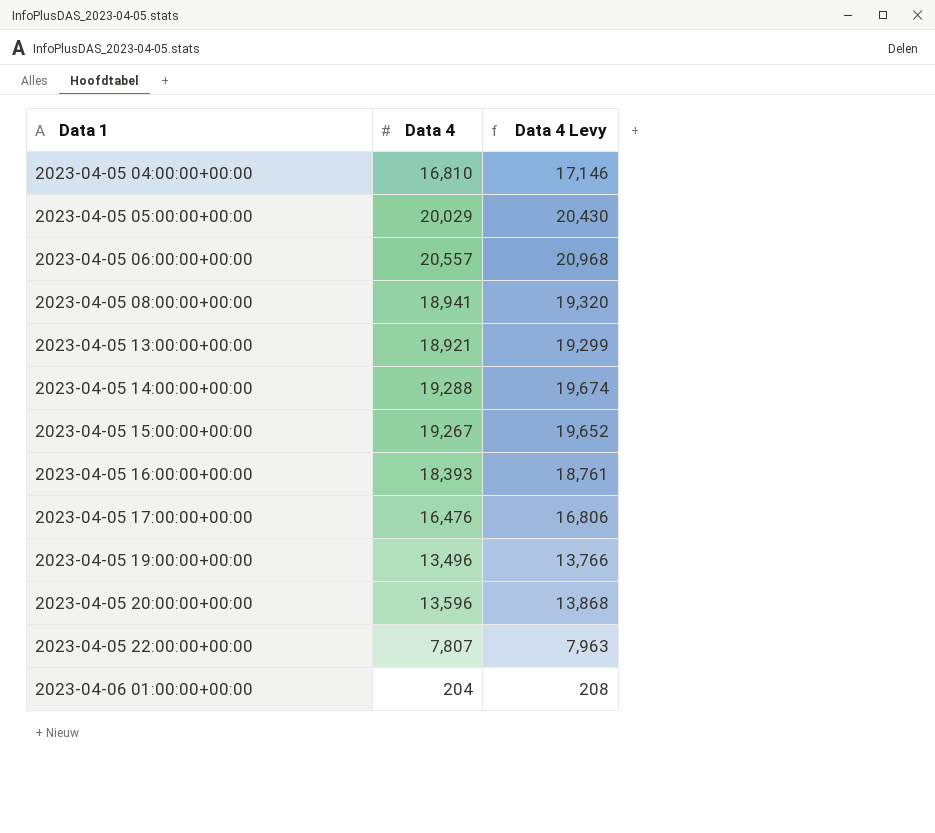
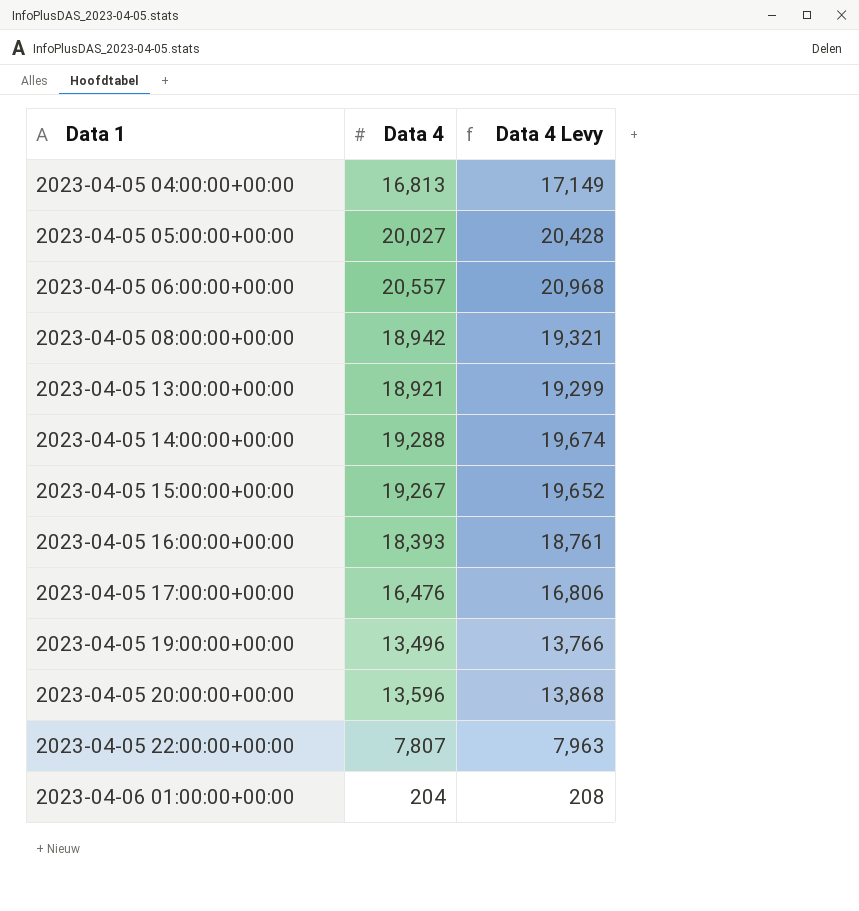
2023-04-05 04:00:00+00:00 | Data 4: 16,810 -> 16,813
2023-04-05 04:00:00+00:00 | Data 4 Levy: 17,146 -> 17,149
2023-04-05 05:00:00+00:00 | Data 4: 20,029 -> 20,027
2023-04-05 05:00:00+00:00 | Data 4 Levy: 20,430 -> 20,428
2023-04-05 08:00:00+00:00 | Data 4: 18,941 -> 18,942
2023-04-05 08:00:00+00:00 | Data 4 Levy: 19,320 -> 19,321

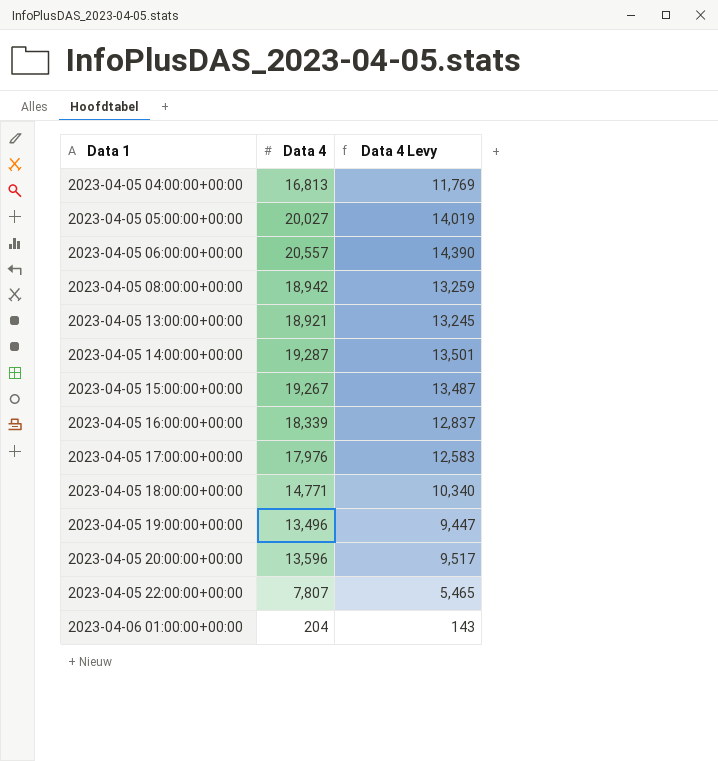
column Data 4 Levy | formula: [Data 4] * 1.02 -> [Data 4] * 0.7
2023-04-05 14:00:00+00:00 | Data 4: 19,288 -> 19,287
2023-04-05 16:00:00+00:00 | Data 4: 18,393 -> 18,339
2023-04-05 17:00:00+00:00 | Data 4: 16,476 -> 17,976
row 2023-04-05 18:00:00+00:00: none -> 14,771 | 10,340

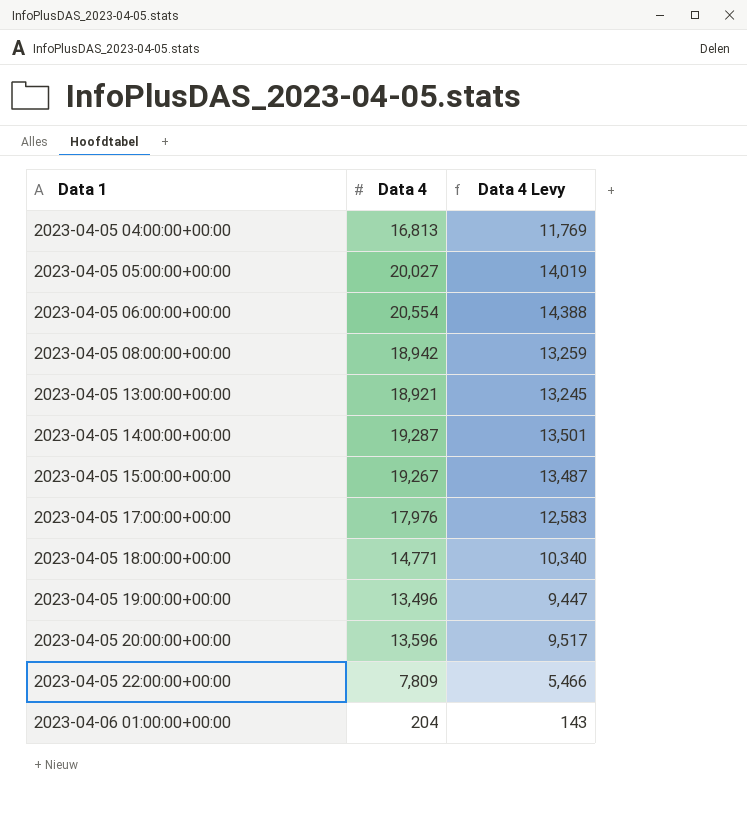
row 2023-04-05 16:00:00+00:00: 18,339 | 12,837 -> none
2023-04-05 06:00:00+00:00 | Data 4: 20,557 -> 20,554
2023-04-05 06:00:00+00:00 | Data 4 Levy: 14,390 -> 14,388
2023-04-05 22:00:00+00:00 | Data 4: 7,807 -> 7,809
2023-04-05 22:00:00+00:00 | Data 4 Levy: 5,465 -> 5,466

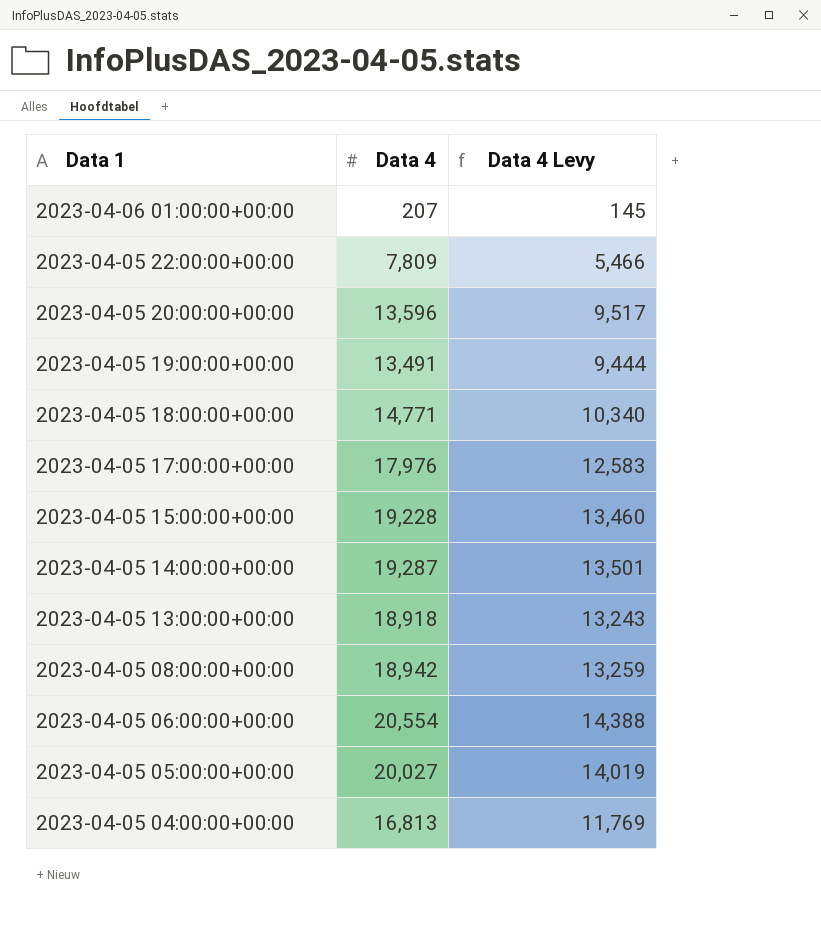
row order: Data 1 ascending -> Data 1 descending
2023-04-06 01:00:00+00:00 | Data 4: 204 -> 207
2023-04-06 01:00:00+00:00 | Data 4 Levy: 143 -> 145
2023-04-05 19:00:00+00:00 | Data 4: 13,496 -> 13,491
2023-04-05 19:00:00+00:00 | Data 4 Levy: 9,447 -> 9,444
2023-04-05 15:00:00+00:00 | Data 4: 19,267 -> 19,228
2023-04-05 15:00:00+00:00 | Data 4 Levy: 13,487 -> 13,460
2023-04-05 13:00:00+00:00 | Data 4: 18,921 -> 18,918
2023-04-05 13:00:00+00:00 | Data 4 Levy: 13,245 -> 13,243

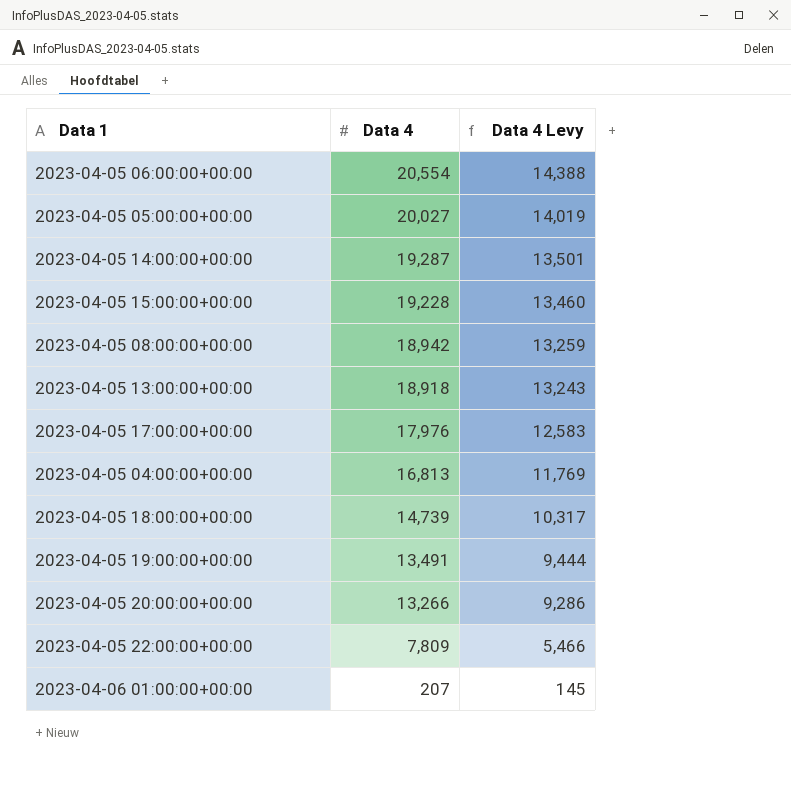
row order: Data 1 descending -> Data 4 descending
2023-04-05 18:00:00+00:00 | Data 4: 14,771 -> 14,739
2023-04-05 18:00:00+00:00 | Data 4 Levy: 10,340 -> 10,317
2023-04-05 20:00:00+00:00 | Data 4: 13,596 -> 13,266
2023-04-05 20:00:00+00:00 | Data 4 Levy: 9,517 -> 9,286

